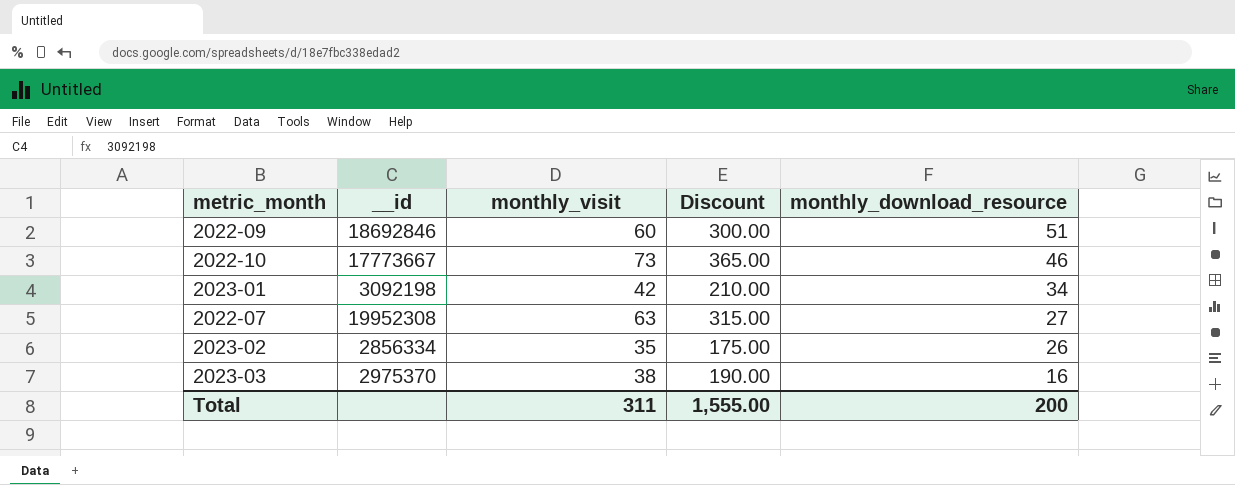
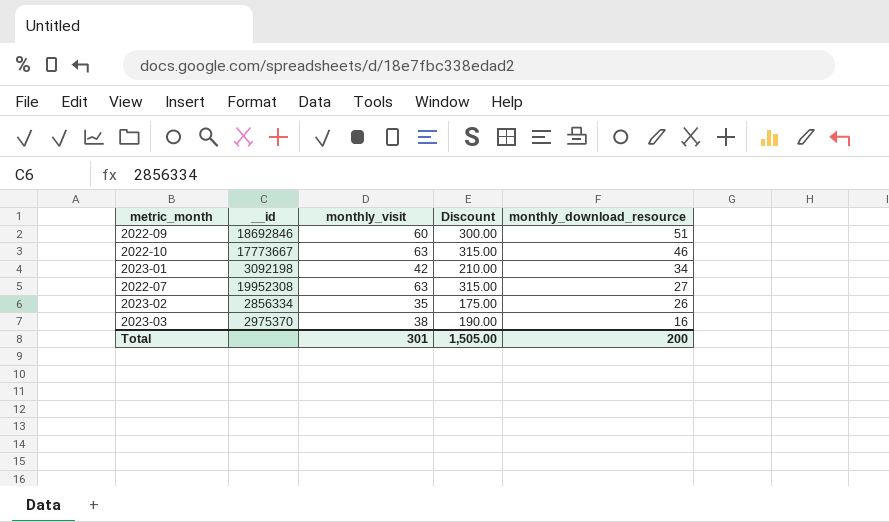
2022-10 | monthly_visit: 73 -> 63
2022-10 | Discount: 365.00 -> 315.00
Total | monthly_visit: 311 -> 301
Total | Discount: 1,555.00 -> 1,505.00

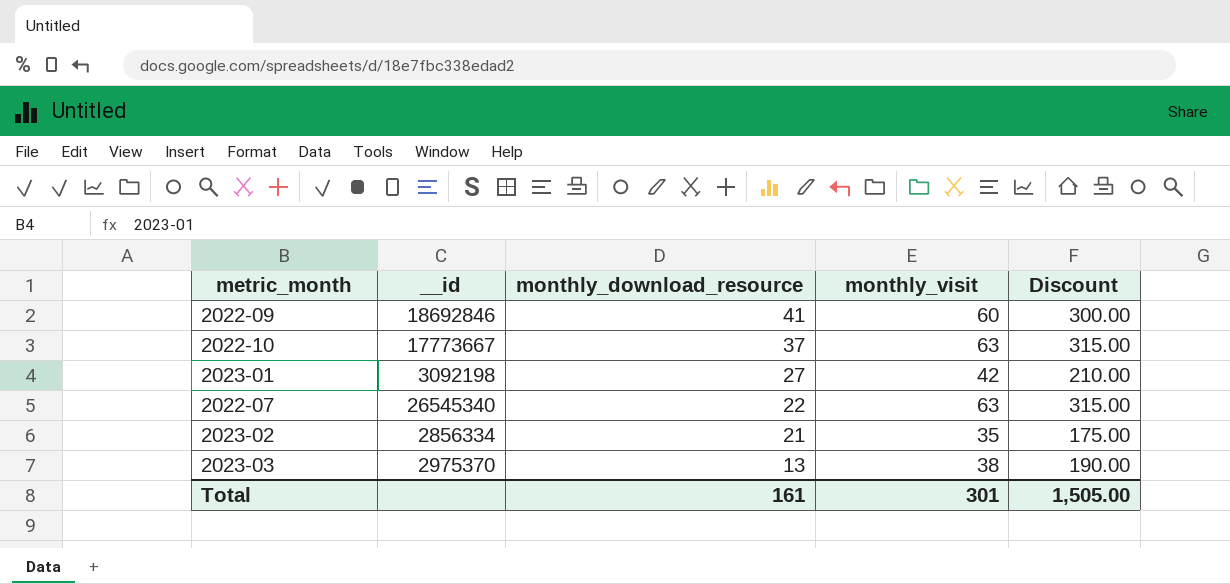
column monthly_download_resource | position: 5 -> 3
2022-09 | monthly_download_resource: 51 -> 41
2022-10 | monthly_download_resource: 46 -> 37
2023-01 | monthly_download_resource: 34 -> 27
2022-07 | __id: 19952308 -> 26545340
2022-07 | monthly_download_resource: 27 -> 22
2023-02 | monthly_download_resource: 26 -> 21
2023-03 | monthly_download_resource: 16 -> 13
Total | monthly_download_resource: 200 -> 161

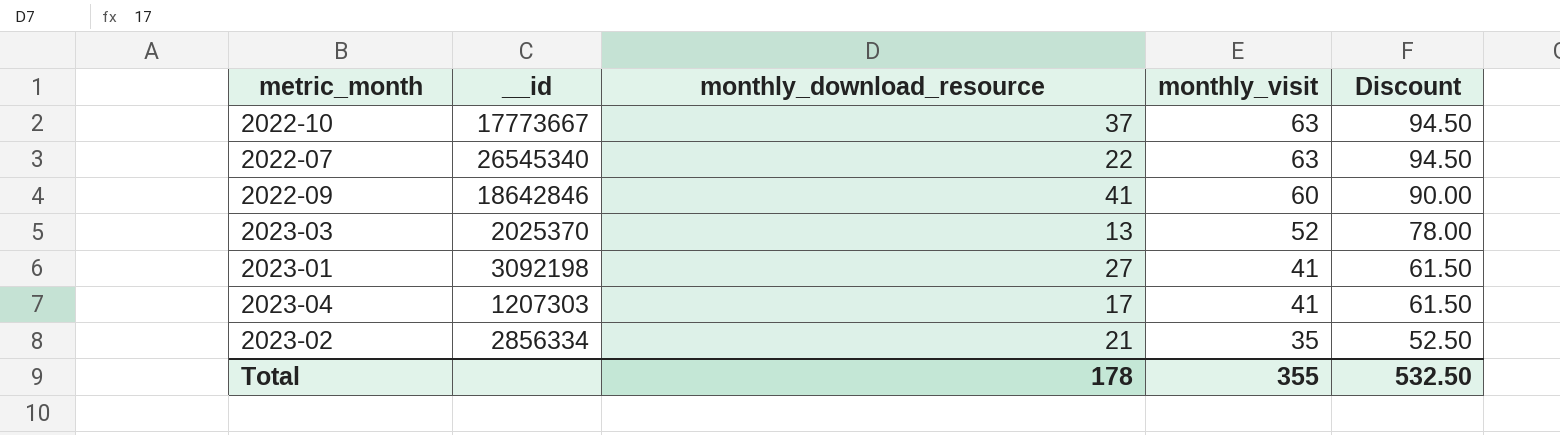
row order: monthly_download_resource descending -> monthly_visit descending
column Discount | formula: [monthly_visit] * 5 -> [monthly_visit] * 1.5
2022-09 | __id: 18692846 -> 18642846
2023-03 | __id: 2975370 -> 2025370
2023-03 | monthly_visit: 38 -> 52
2023-01 | monthly_visit: 42 -> 41
row 2023-04: none -> 1207303 | 17 | 41 | 61.50
Total | monthly_download_resource: 161 -> 178
Total | monthly_visit: 301 -> 355
Total | Discount: 1,505.00 -> 532.50

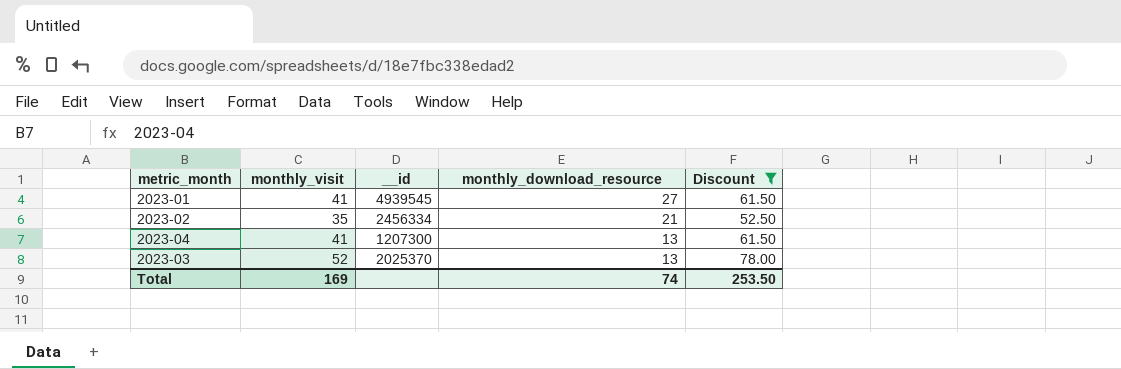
filter: none -> Discount <= 78.00
row order: monthly_visit descending -> monthly_download_resource descending
column monthly_visit | position: 4 -> 2
2023-01 | __id: 3092198 -> 4939545
2023-02 | __id: 2856334 -> 2456334
2023-04 | __id: 1207303 -> 1207300
2023-04 | monthly_download_resource: 17 -> 13
Total | monthly_visit: 355 -> 169
Total | monthly_download_resource: 178 -> 74
Total | Discount: 532.50 -> 253.50

